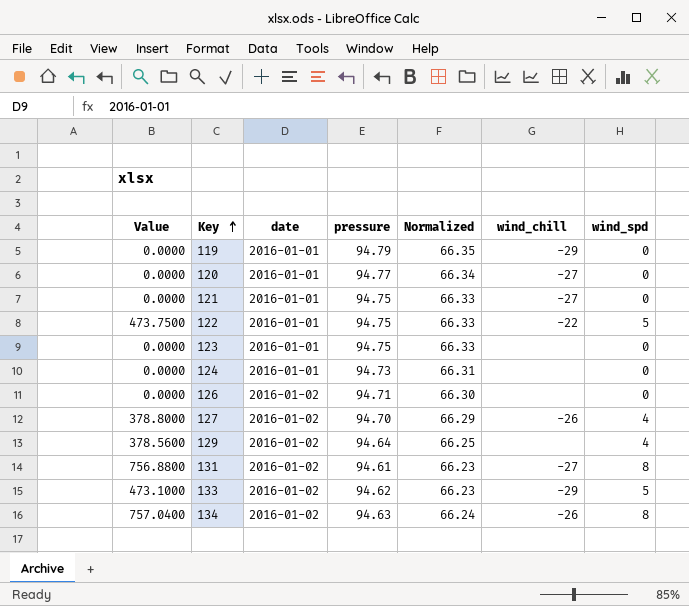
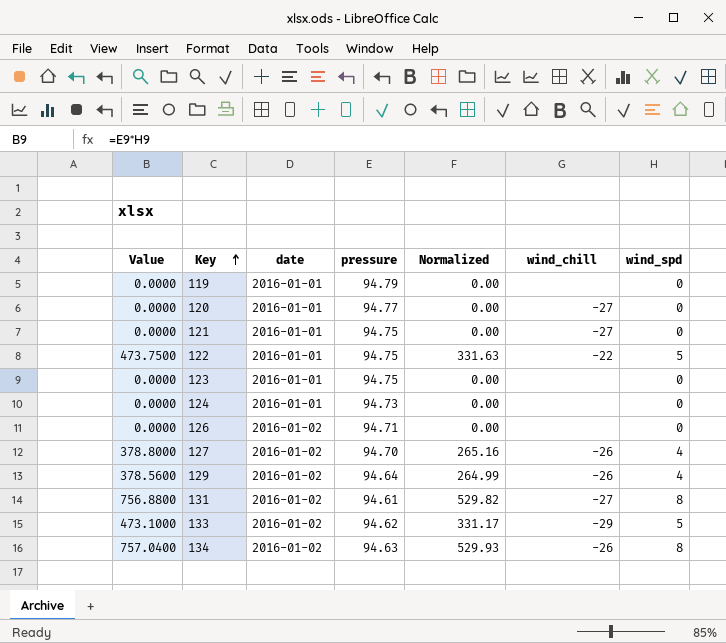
column Normalized | formula: [pressure] * 0.7 -> [Value] * 0.7
119 | wind_chill: -29 -> none
129 | wind_chill: none -> -26

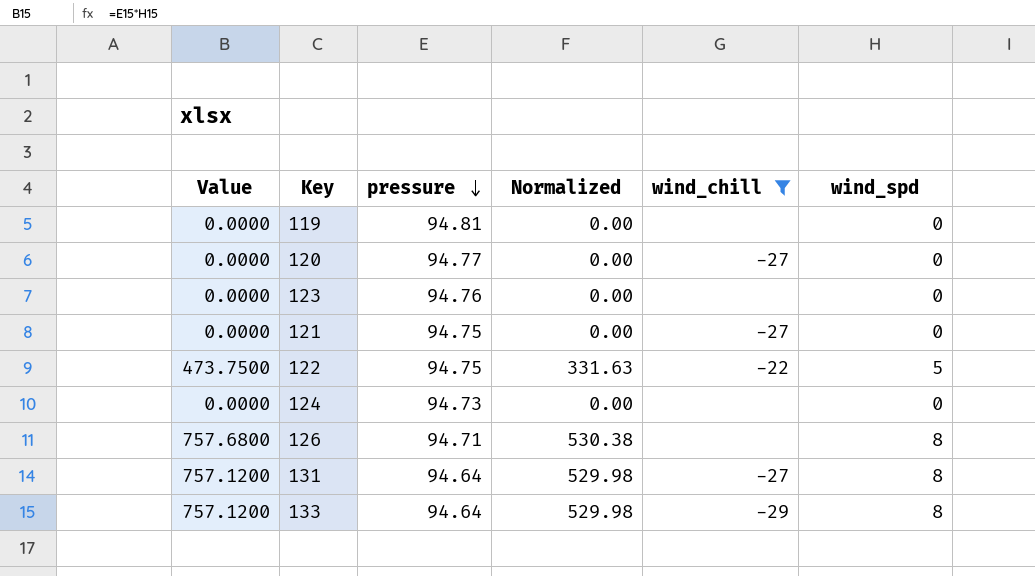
filter: none -> wind_chill != -26
row order: Key ascending -> pressure descending
column date | position: 3 -> none
119 | pressure: 94.79 -> 94.81
123 | pressure: 94.75 -> 94.76
126 | Value: 0.0000 -> 757.6800
126 | Normalized: 0.00 -> 530.38
126 | wind_spd: 0 -> 8
131 | Value: 756.8800 -> 757.1200
131 | pressure: 94.61 -> 94.64
131 | Normalized: 529.82 -> 529.98
133 | Value: 473.1000 -> 757.1200
133 | pressure: 94.62 -> 94.64
133 | Normalized: 331.17 -> 529.98
133 | wind_spd: 5 -> 8

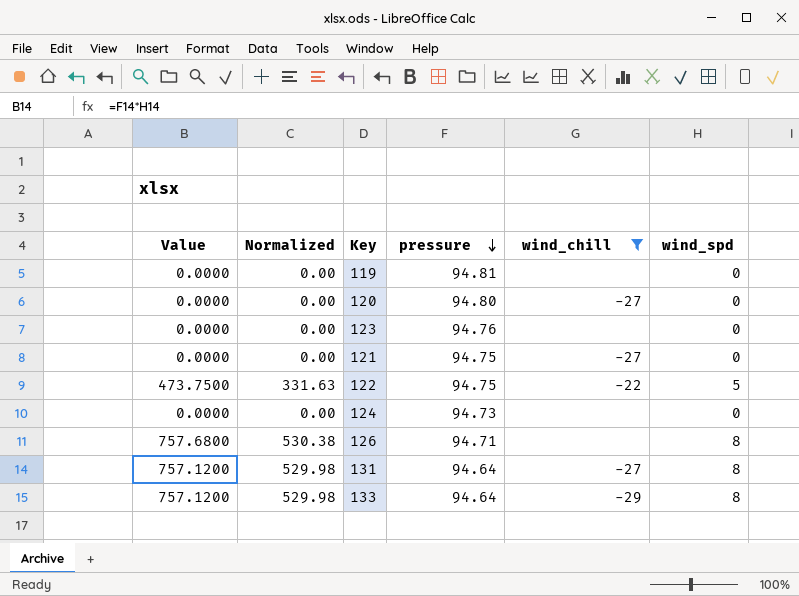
column Normalized | position: 4 -> 2
120 | pressure: 94.77 -> 94.80

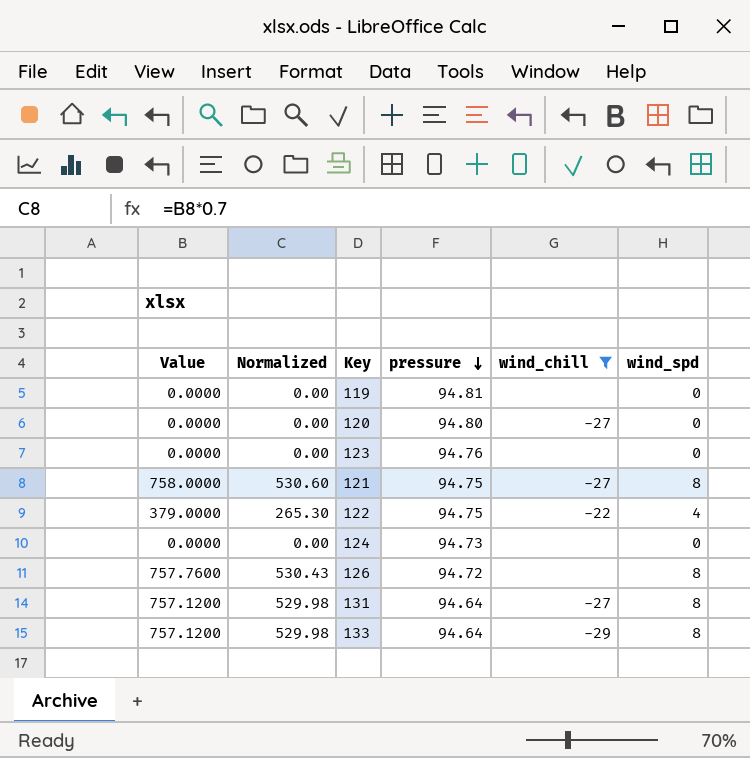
121 | Value: 0.0000 -> 758.0000
121 | Normalized: 0.00 -> 530.60
121 | wind_spd: 0 -> 8
122 | Value: 473.7500 -> 379.0000
122 | Normalized: 331.63 -> 265.30
122 | wind_spd: 5 -> 4
126 | Value: 757.6800 -> 757.7600
126 | Normalized: 530.38 -> 530.43
126 | pressure: 94.71 -> 94.72

